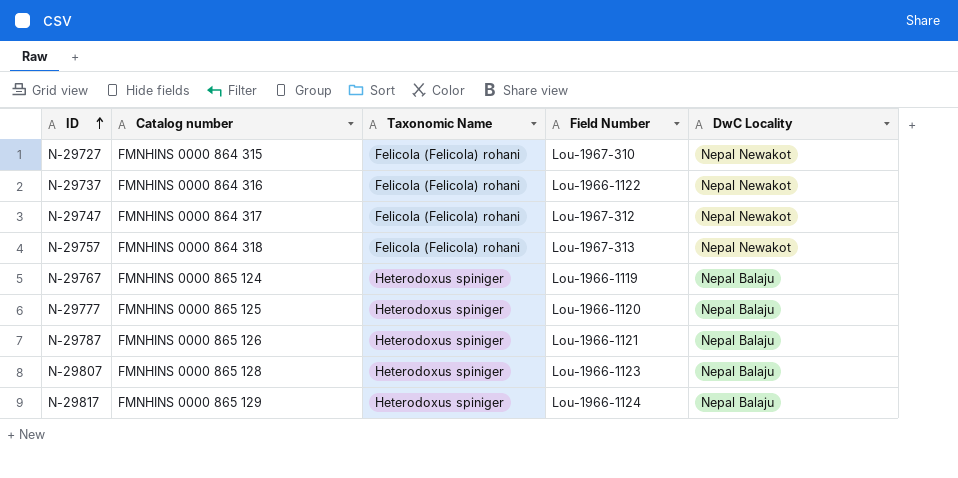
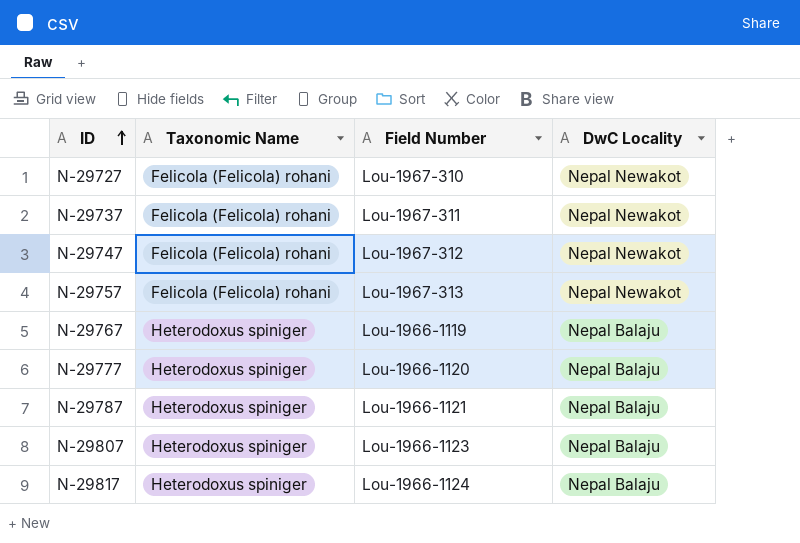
column Catalog number | position: 2 -> none
N-29737 | Field Number: Lou-1966-1122 -> Lou-1967-311

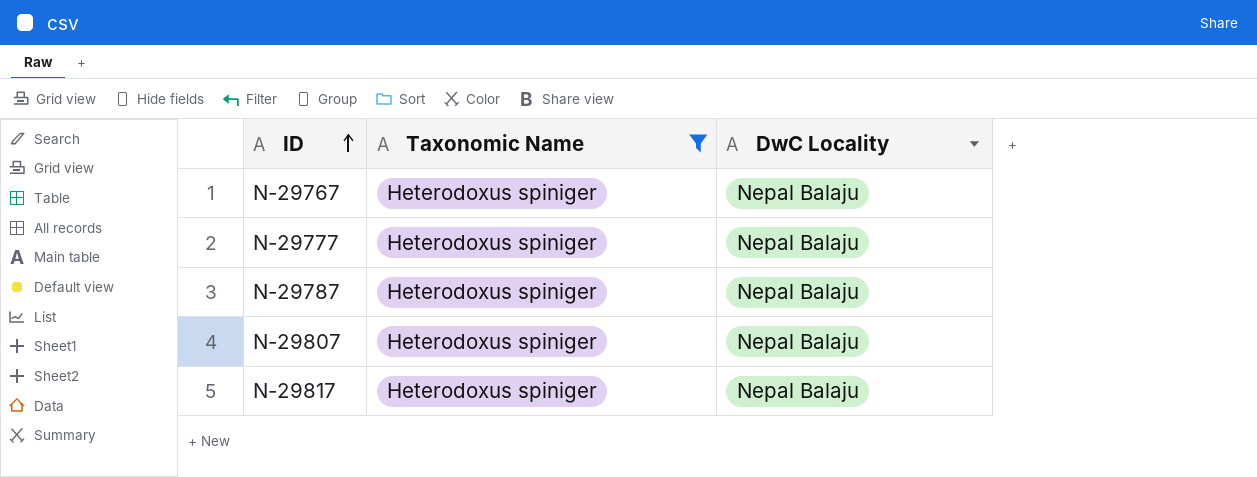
filter: none -> Taxonomic Name = Heterodoxus spiniger
column Field Number | position: 3 -> none

